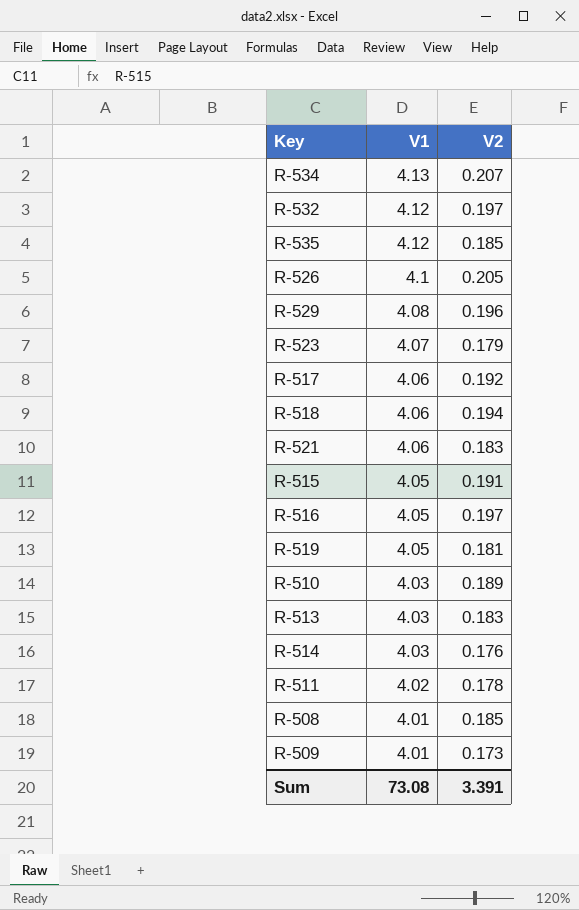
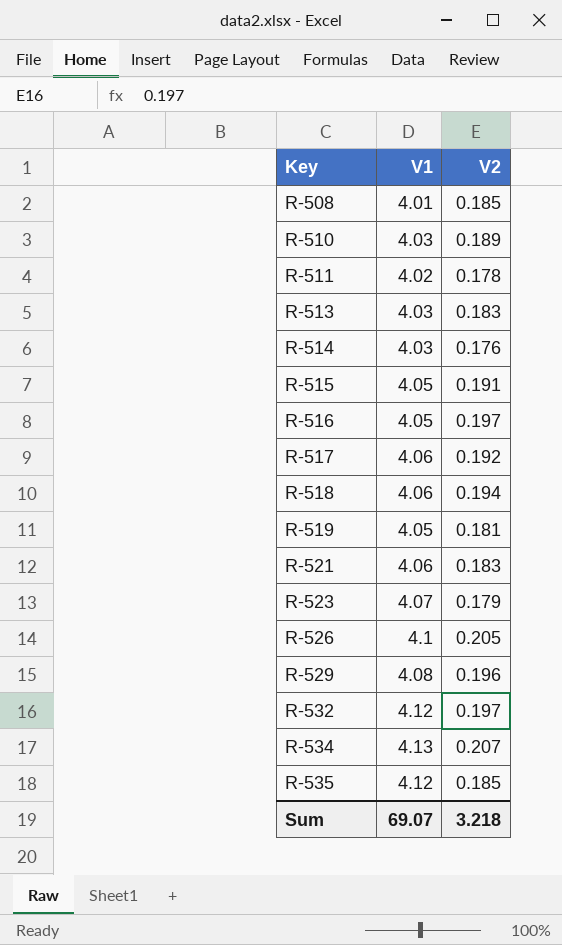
row order: V1 descending -> Key ascending
row R-509: 4.01 | 0.173 -> none
Sum | V1: 73.08 -> 69.07
Sum | V2: 3.391 -> 3.218

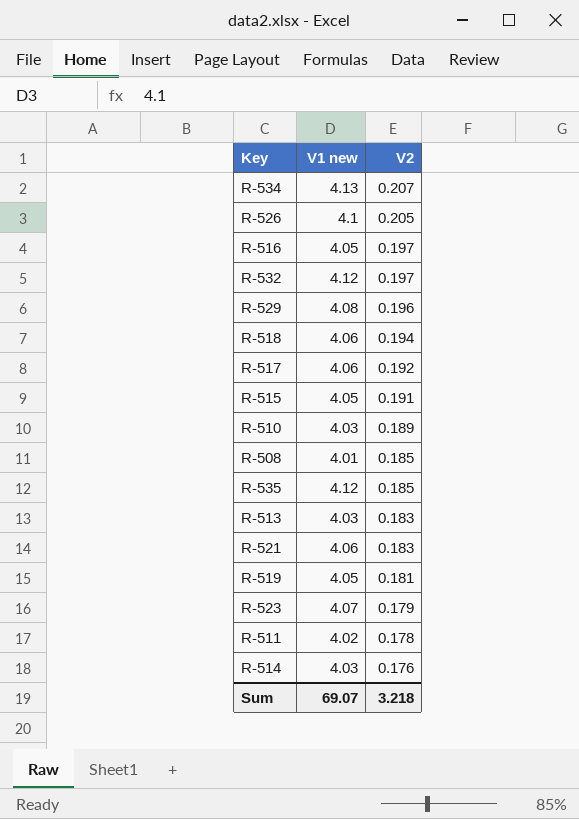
row order: Key ascending -> V2 descending
column name: V1 -> V1 new

